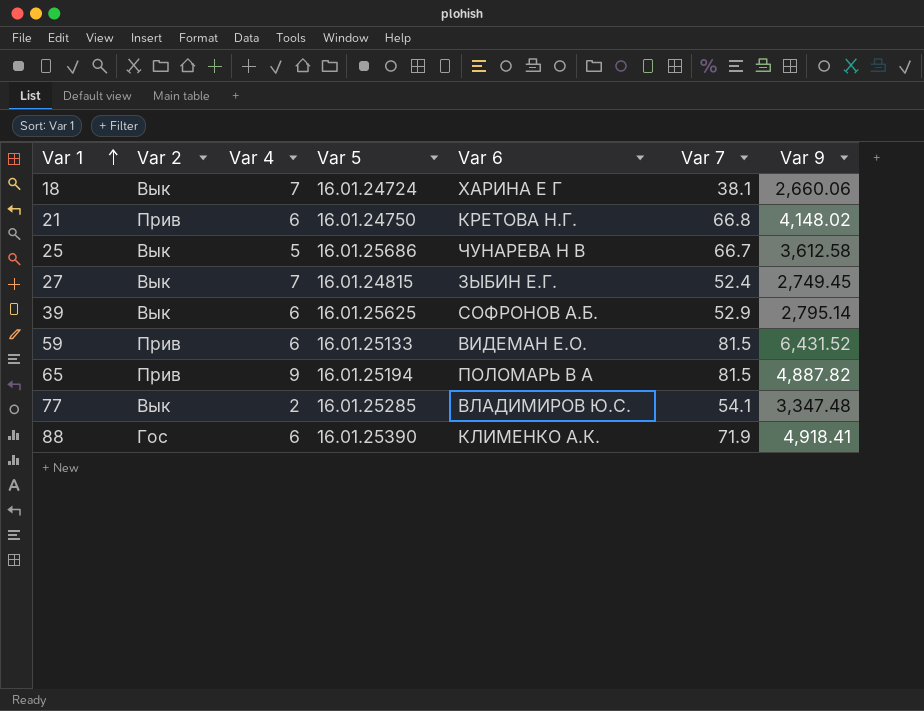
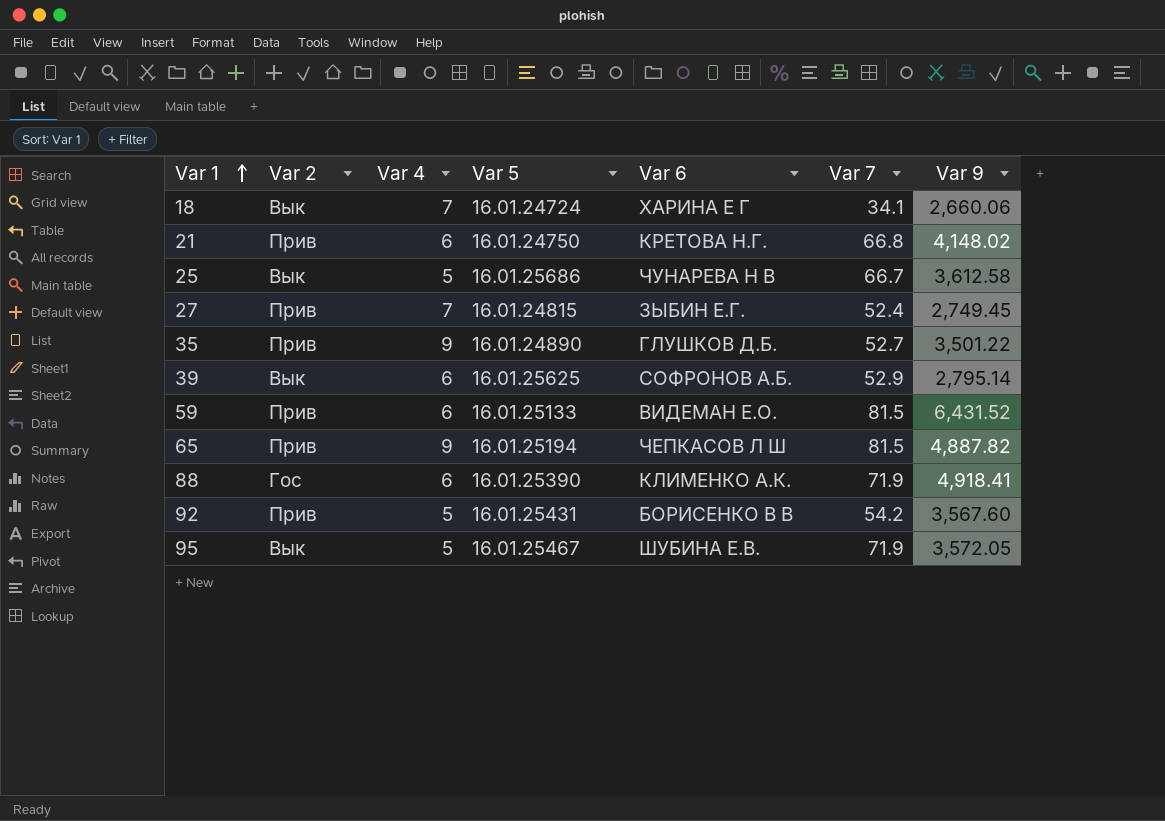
row 77: Вык | 2 | 16.01.25285 | ВЛАДИМИРОВ Ю.С. | 54.1 | 3,347.48 -> none
18 | Var 7: 38.1 -> 34.1
27 | Var 2: Вык -> Прив
row 35: none -> Прив | 9 | 16.01.24890 | ГЛУШКОВ Д.Б. | 52.7 | 3,501.22
65 | Var 6: ПОЛОМАРЬ В А -> ЧЕПКАСОВ Л Ш
row 92: none -> Прив | 5 | 16.01.25431 | БОРИСЕНКО В В | 54.2 | 3,567.60
row 95: none -> Вык | 5 | 16.01.25467 | ШУБИНА Е.В. | 71.9 | 3,572.05

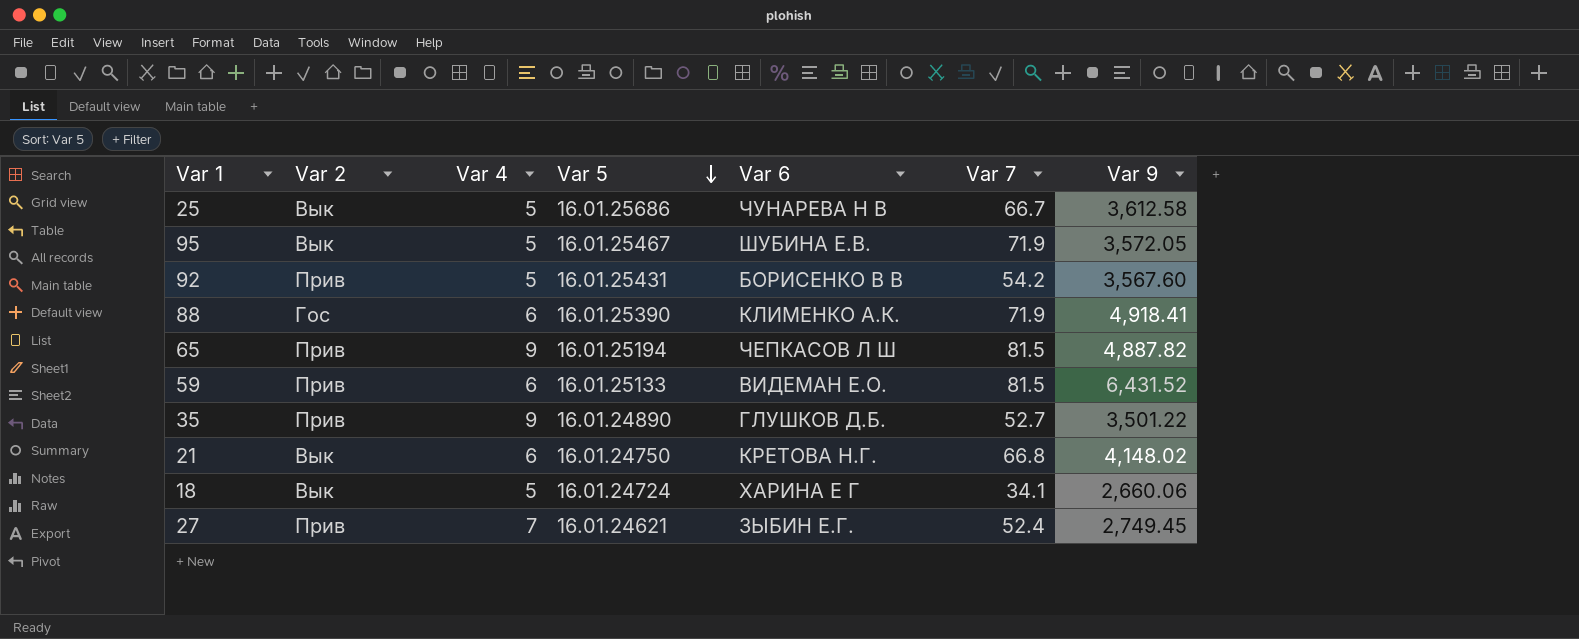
row order: Var 1 ascending -> Var 5 descending
row 39: Вык | 6 | 16.01.25625 | СОФРОНОВ А.Б. | 52.9 | 2,795.14 -> none
21 | Var 2: Прив -> Вык
18 | Var 4: 7 -> 5
27 | Var 5: 16.01.24815 -> 16.01.24621

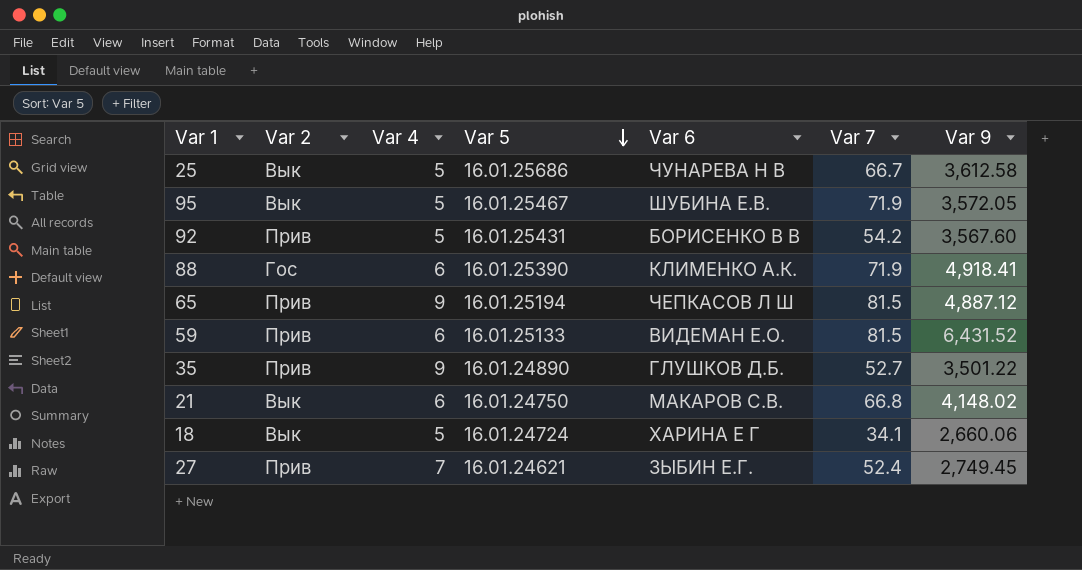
65 | Var 9: 4,887.82 -> 4,887.12
21 | Var 6: КРЕТОВА Н.Г. -> МАКАРОВ С.В.

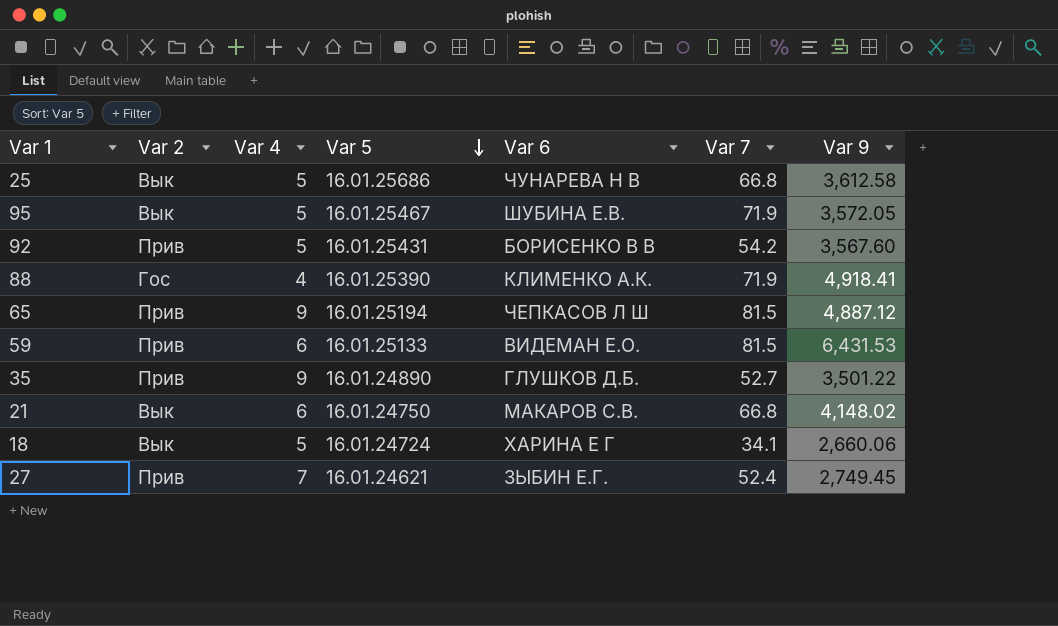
25 | Var 7: 66.7 -> 66.8
88 | Var 4: 6 -> 4
59 | Var 9: 6,431.52 -> 6,431.53

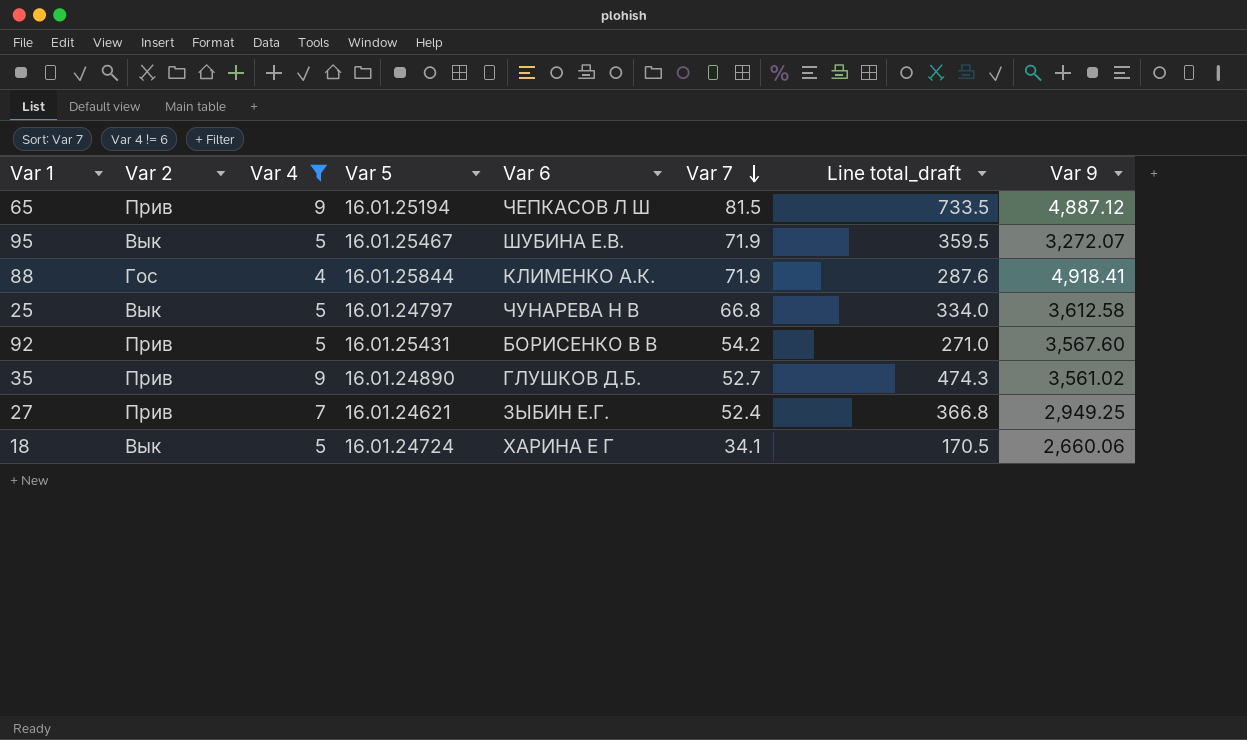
filter: none -> Var 4 != 6
row order: Var 5 descending -> Var 7 descending
column Line total_draft | formula: none -> [Var 4] * [Var 7]
95 | Var 9: 3,572.05 -> 3,272.07
88 | Var 5: 16.01.25390 -> 16.01.25844
25 | Var 5: 16.01.25686 -> 16.01.24797
35 | Var 9: 3,501.22 -> 3,561.02
27 | Var 9: 2,749.45 -> 2,949.25

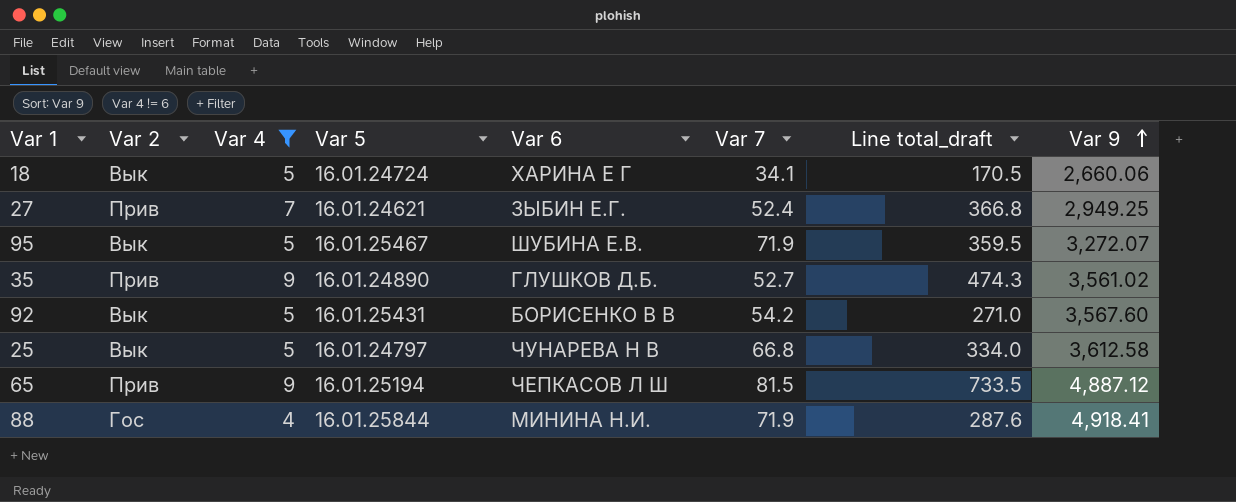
row order: Var 7 descending -> Var 9 ascending
92 | Var 2: Прив -> Вык
88 | Var 6: КЛИМЕНКО А.К. -> МИНИНА Н.И.

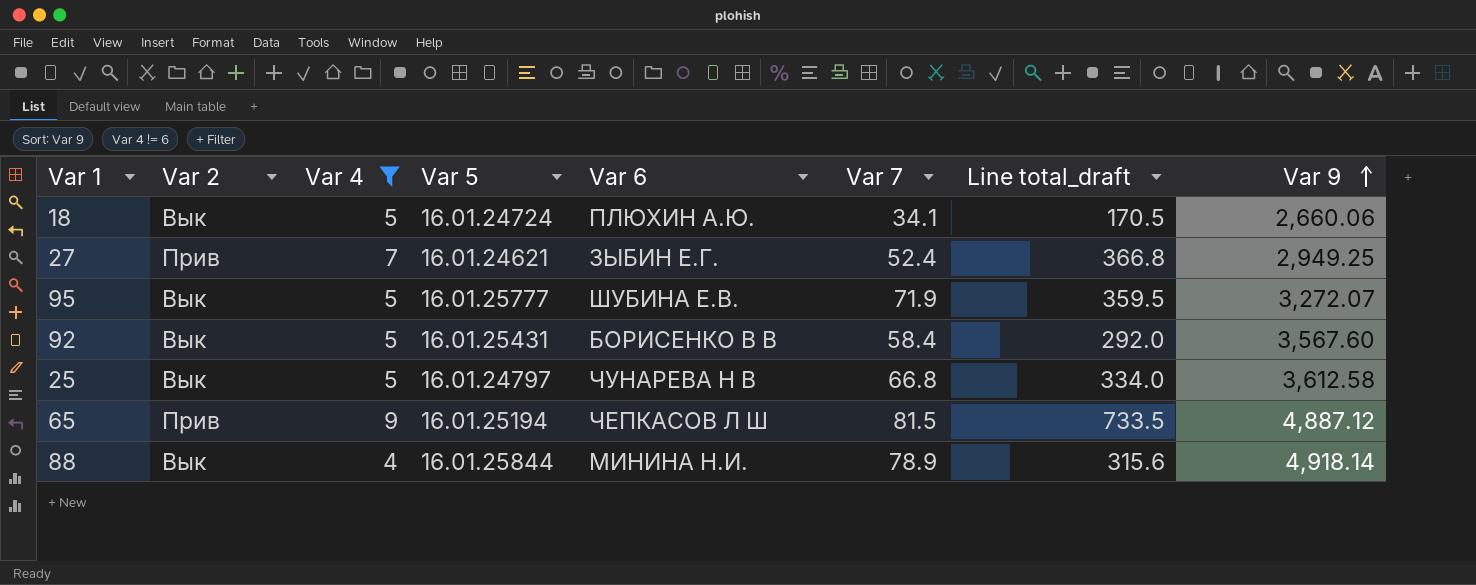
row 35: Прив | 9 | 16.01.24890 | ГЛУШКОВ Д.Б. | 52.7 | 474.3 | 3,561.02 -> none
18 | Var 6: ХАРИНА Е Г -> ПЛЮХИН А.Ю.
95 | Var 5: 16.01.25467 -> 16.01.25777
92 | Var 7: 54.2 -> 58.4
92 | Line total_draft: 271.0 -> 292.0
88 | Var 2: Гос -> Вык
88 | Var 7: 71.9 -> 78.9
88 | Line total_draft: 287.6 -> 315.6
88 | Var 9: 4,918.41 -> 4,918.14

